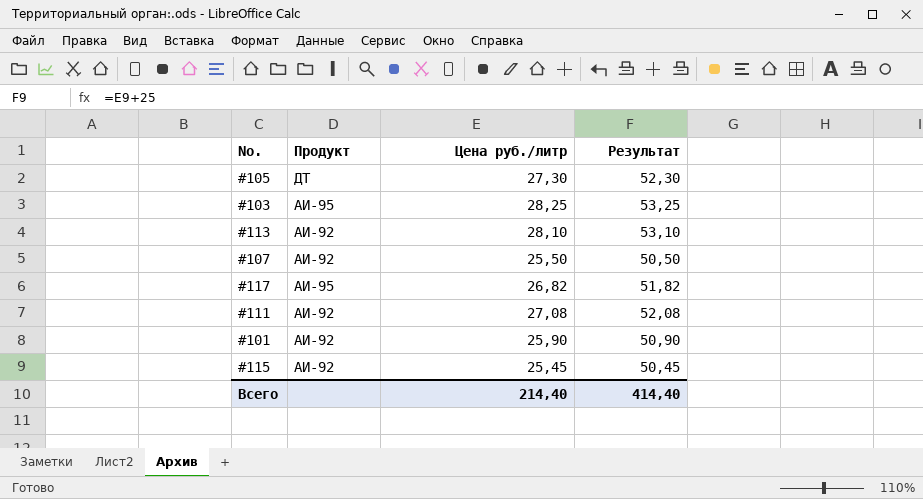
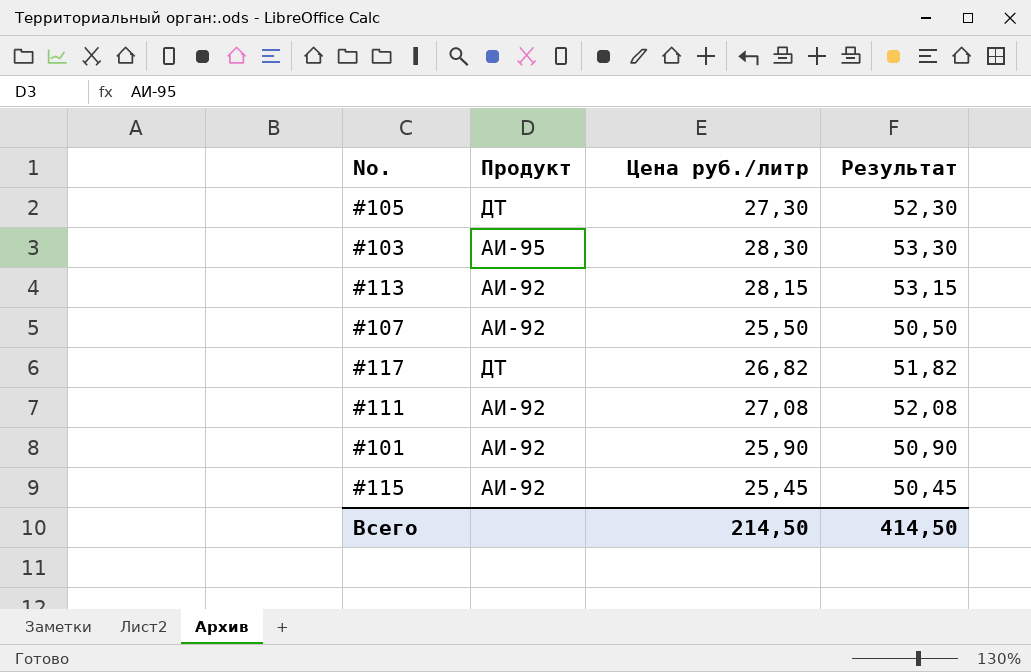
#103 | Цена руб./литр: 28,25 -> 28,30
#103 | Результат: 53,25 -> 53,30
#113 | Цена руб./литр: 28,10 -> 28,15
#113 | Результат: 53,10 -> 53,15
#117 | Продукт: АИ-95 -> ДТ
Всего | Цена руб./литр: 214,40 -> 214,50
Всего | Результат: 414,40 -> 414,50

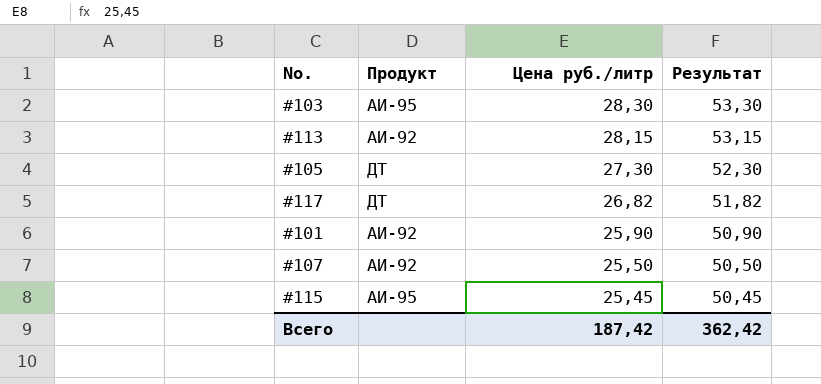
row order: none -> Цена руб./литр descending
row #111: АИ-92 | 27,08 | 52,08 -> none
#115 | Продукт: АИ-92 -> АИ-95
Всего | Цена руб./литр: 214,50 -> 187,42
Всего | Результат: 414,50 -> 362,42

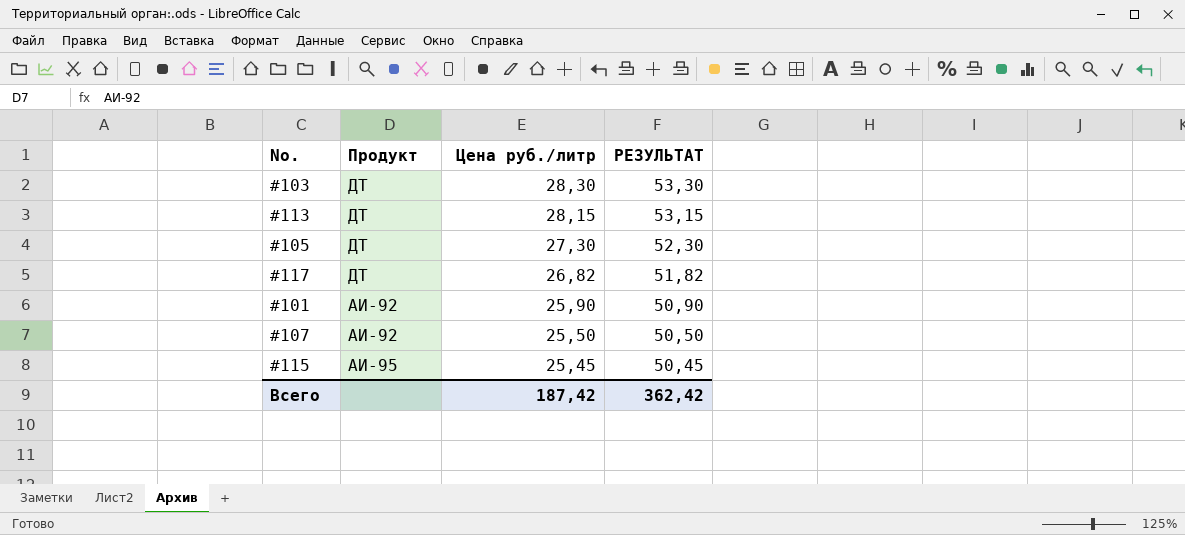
column name: Результат -> РЕЗУЛЬТАТ
#103 | Продукт: АИ-95 -> ДТ
#113 | Продукт: АИ-92 -> ДТ

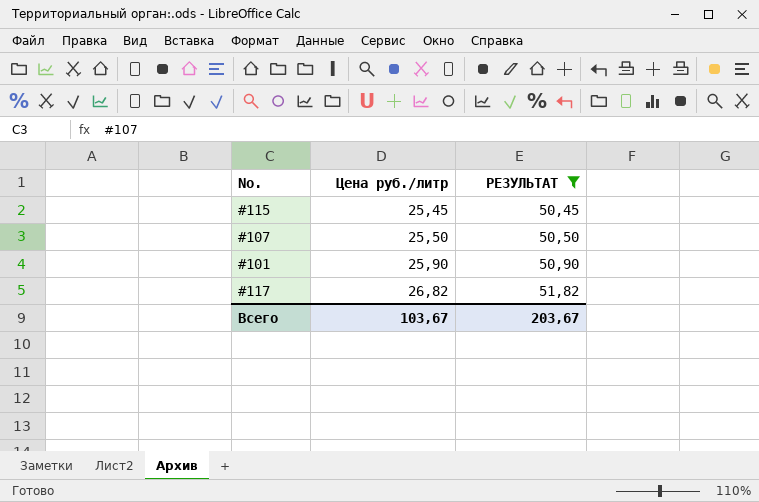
filter: none -> РЕЗУЛЬТАТ <= 51,82
row order: Цена руб./литр descending -> Цена руб./литр ascending
column Продукт | position: 2 -> none
Всего | Цена руб./литр: 187,42 -> 103,67
Всего | РЕЗУЛЬТАТ: 362,42 -> 203,67

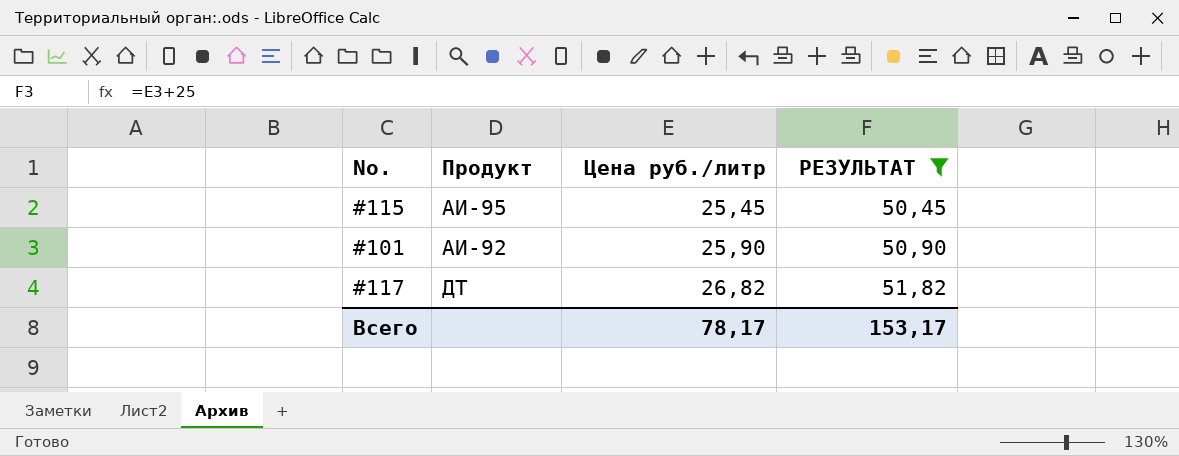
column Продукт | position: none -> 2
row #107: 25,50 | 50,50 -> none
Всего | Цена руб./литр: 103,67 -> 78,17
Всего | РЕЗУЛЬТАТ: 203,67 -> 153,17

